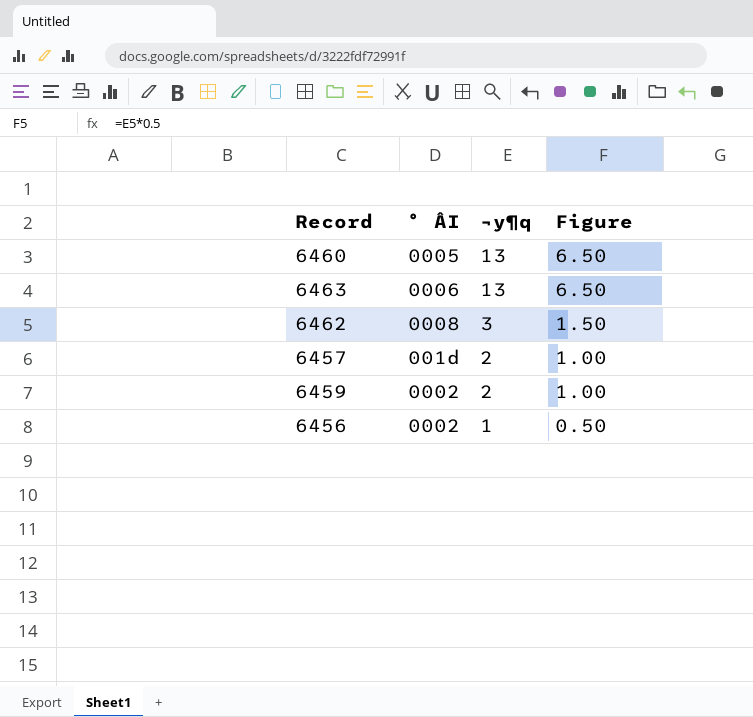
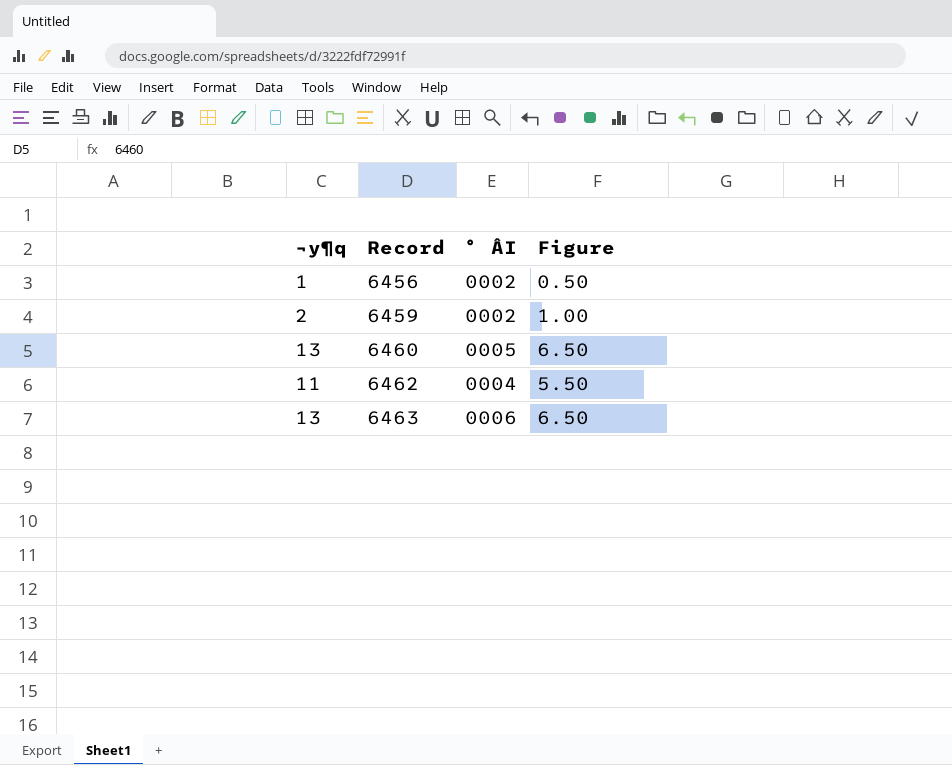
row order: ¬y¶q descending -> Record ascending
column ¬y¶q | position: 3 -> 1
row 6457: 001d | 2 | 1.00 -> none
6462 | ¬y¶q: 3 -> 11
6462 | ° ÂI: 0008 -> 0004
6462 | Figure: 1.50 -> 5.50

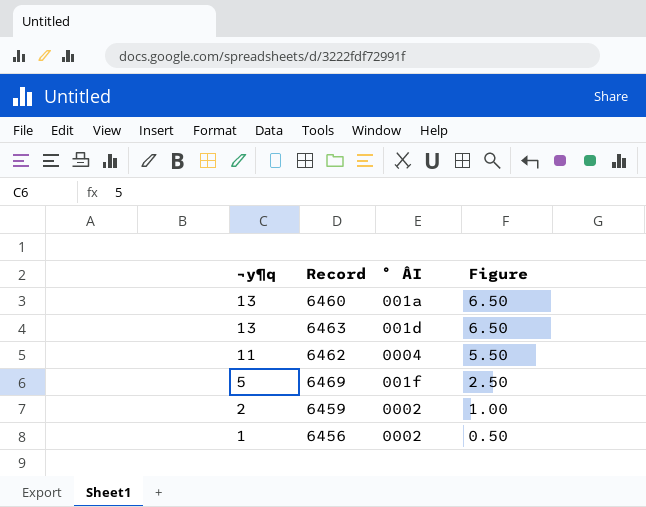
row order: Record ascending -> ¬y¶q descending
6460 | ° ÂI: 0005 -> 001a
6463 | ° ÂI: 0006 -> 001d
row 6469: none -> 5 | 001f | 2.50

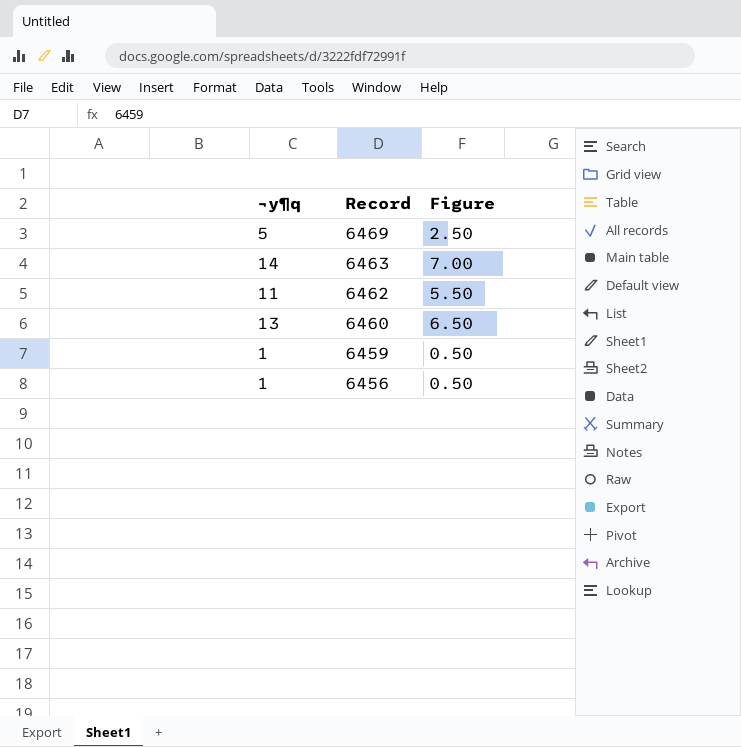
row order: ¬y¶q descending -> Record descending
column ° ÂI | position: 3 -> none
6463 | ¬y¶q: 13 -> 14
6463 | Figure: 6.50 -> 7.00
6459 | ¬y¶q: 2 -> 1
6459 | Figure: 1.00 -> 0.50

